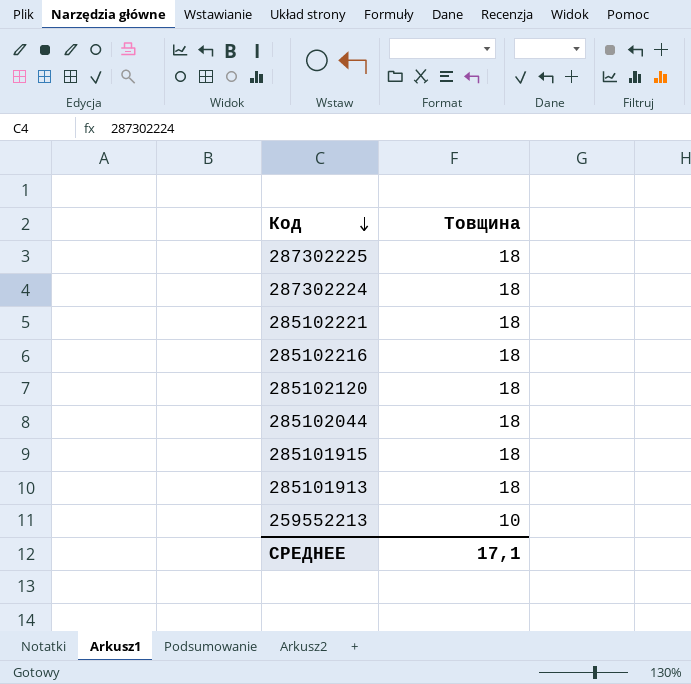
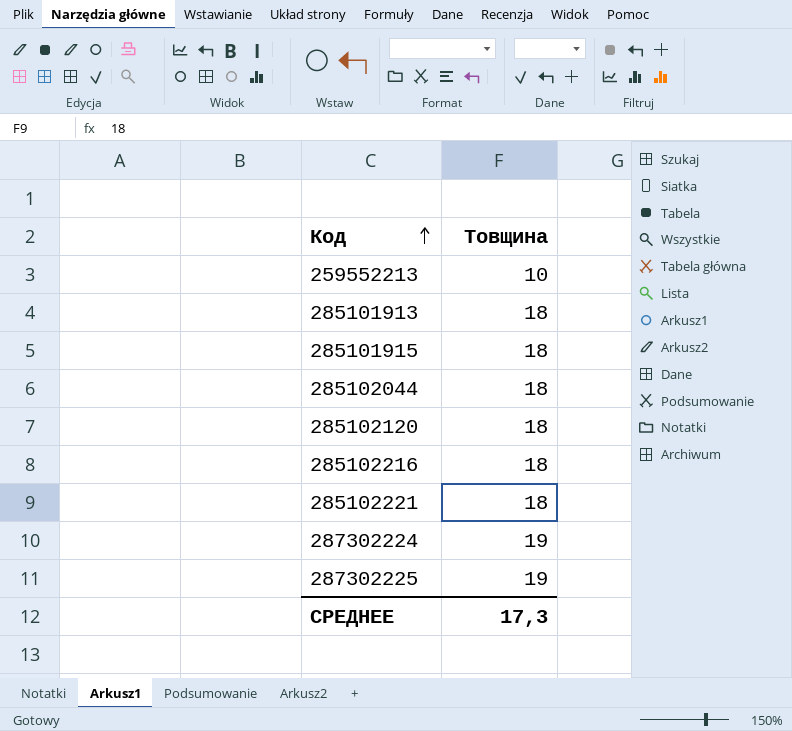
row order: Код descending -> Код ascending
287302224 | Товщина: 18 -> 19
287302225 | Товщина: 18 -> 19
СРЕДНЕЕ | Товщина: 17,1 -> 17,3

